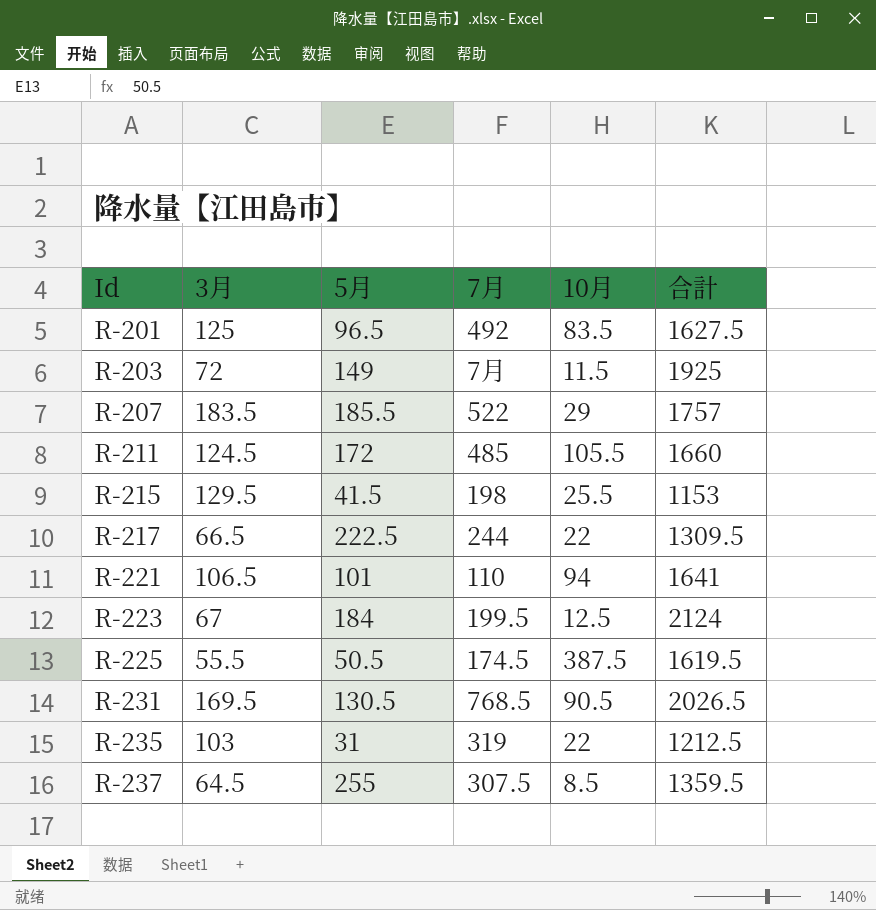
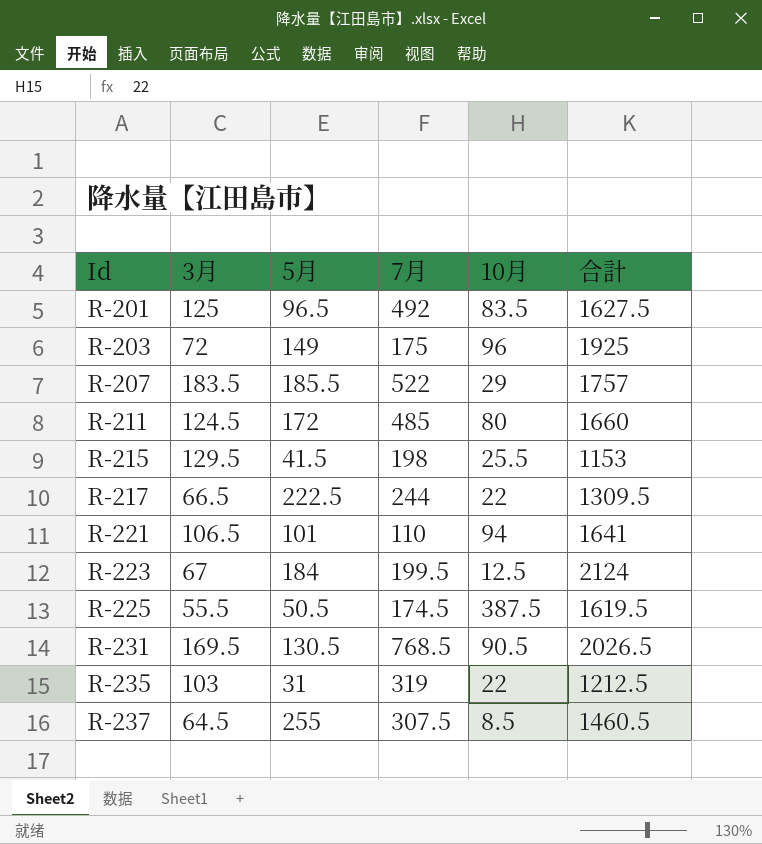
R-203 | 7月: 7月 -> 175
R-203 | 10月: 11.5 -> 96
R-211 | 10月: 105.5 -> 80
R-237 | 合計: 1359.5 -> 1460.5

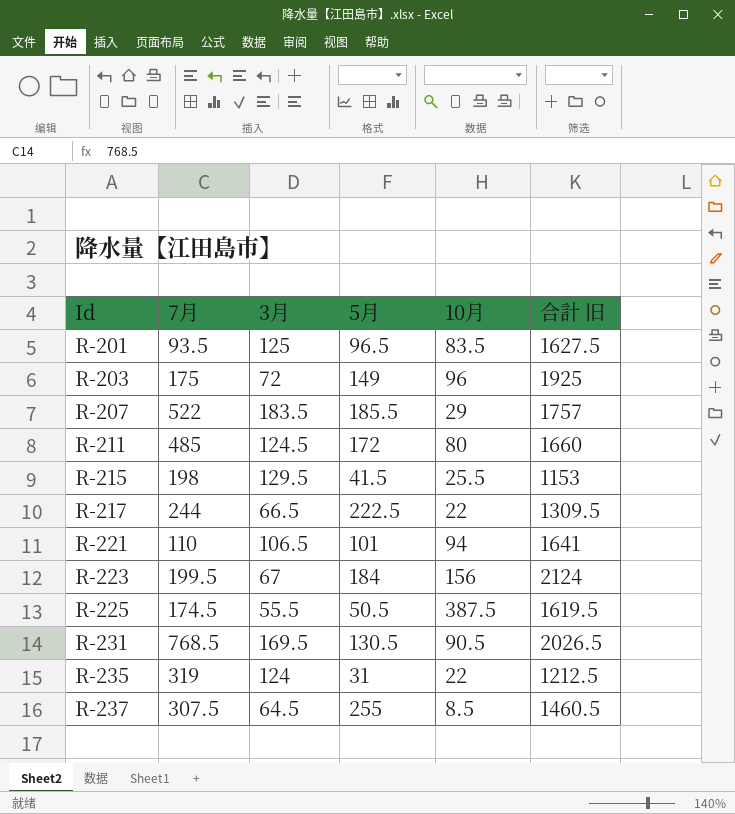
column 7月 | position: 4 -> 2
column name: 合計 -> 合計 旧
R-201 | 7月: 492 -> 93.5
R-223 | 10月: 12.5 -> 156
R-235 | 3月: 103 -> 124

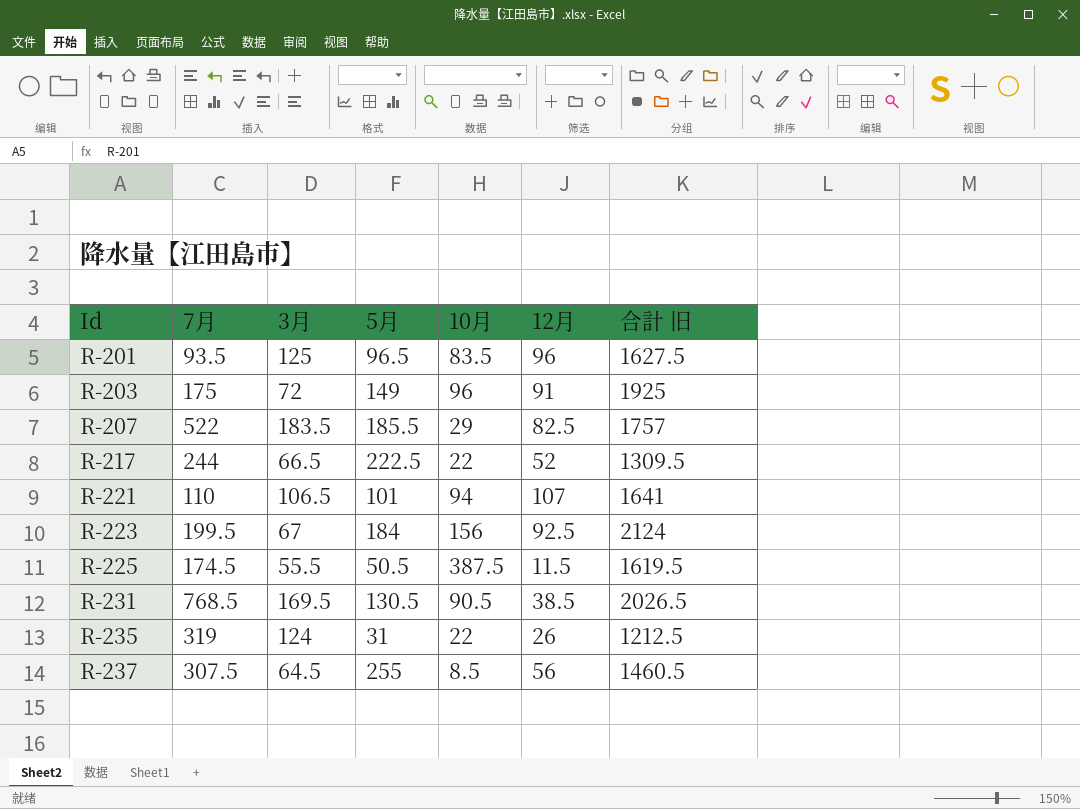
column 12月 | position: none -> 6
row R-211: 485 | 124.5 | 172 | 80 | 1660 -> none
row R-215: 198 | 129.5 | 41.5 | 25.5 | 1153 -> none

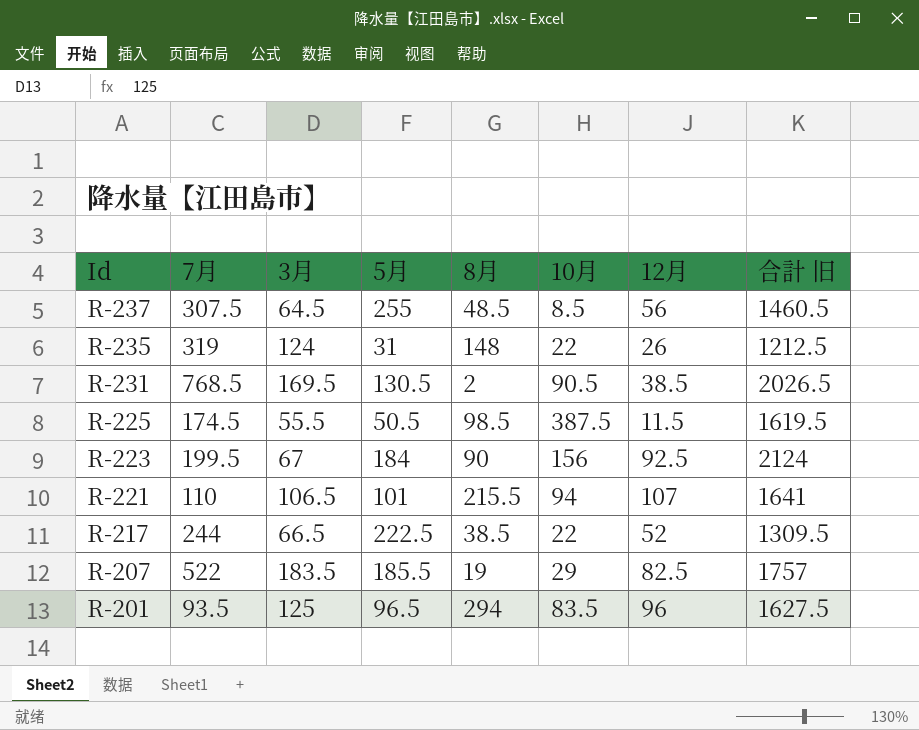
row order: Id ascending -> Id descending
column 8月 | position: none -> 5
row R-203: 175 | 72 | 149 | 96 | 91 | 1925 -> none

